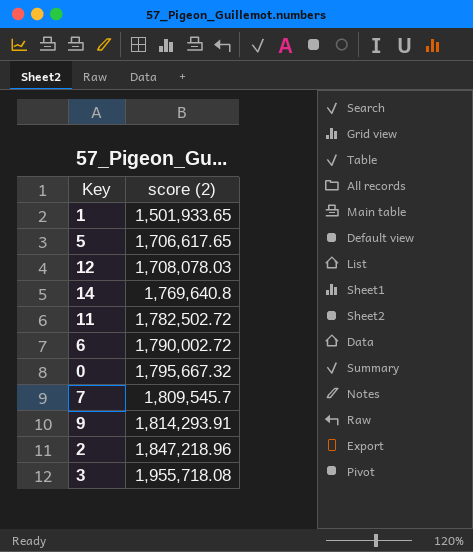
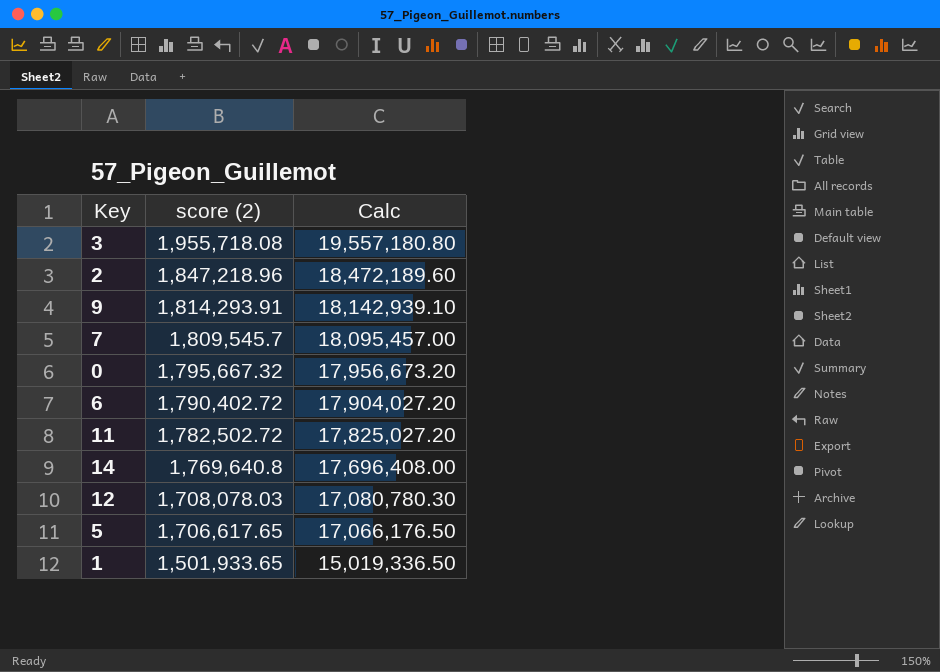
row order: score (2) ascending -> score (2) descending
column Calc | formula: none -> [score (2)] * 10
6 | score (2): 1,790,002.72 -> 1,790,402.72

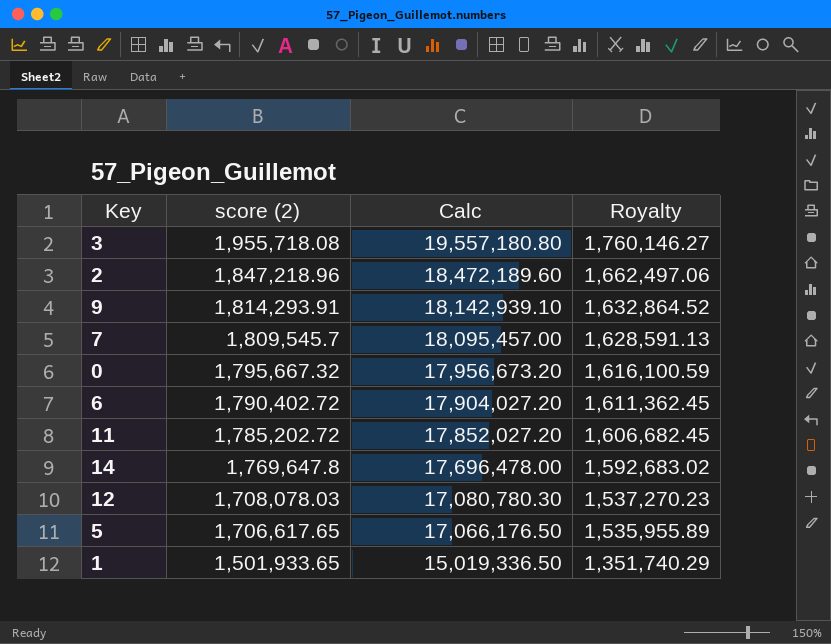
column Royalty | formula: none -> [score (2)] * 0.9
11 | score (2): 1,782,502.72 -> 1,785,202.72
11 | Calc: 17,825,027.20 -> 17,852,027.20
14 | score (2): 1,769,640.8 -> 1,769,647.8
14 | Calc: 17,696,408.00 -> 17,696,478.00

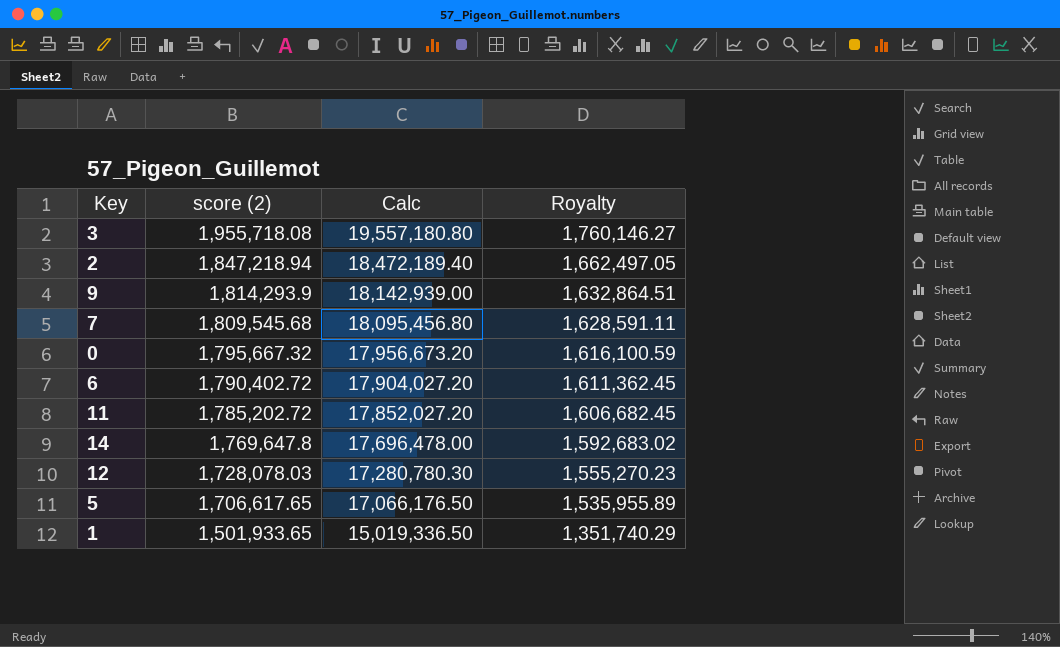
2 | score (2): 1,847,218.96 -> 1,847,218.94
2 | Calc: 18,472,189.60 -> 18,472,189.40
2 | Royalty: 1,662,497.06 -> 1,662,497.05
9 | score (2): 1,814,293.91 -> 1,814,293.9
9 | Calc: 18,142,939.10 -> 18,142,939.00
9 | Royalty: 1,632,864.52 -> 1,632,864.51
7 | score (2): 1,809,545.7 -> 1,809,545.68
7 | Calc: 18,095,457.00 -> 18,095,456.80
7 | Royalty: 1,628,591.13 -> 1,628,591.11
12 | score (2): 1,708,078.03 -> 1,728,078.03
12 | Calc: 17,080,780.30 -> 17,280,780.30
12 | Royalty: 1,537,270.23 -> 1,555,270.23

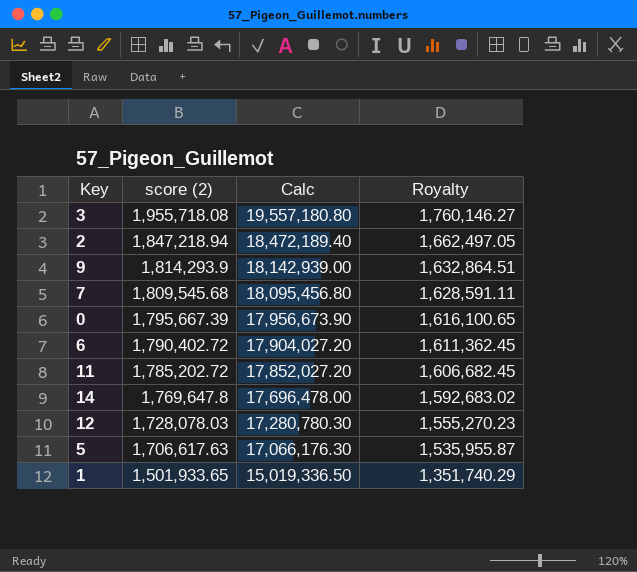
0 | score (2): 1,795,667.32 -> 1,795,667.39
0 | Calc: 17,956,673.20 -> 17,956,673.90
0 | Royalty: 1,616,100.59 -> 1,616,100.65
5 | score (2): 1,706,617.65 -> 1,706,617.63
5 | Calc: 17,066,176.50 -> 17,066,176.30
5 | Royalty: 1,535,955.89 -> 1,535,955.87

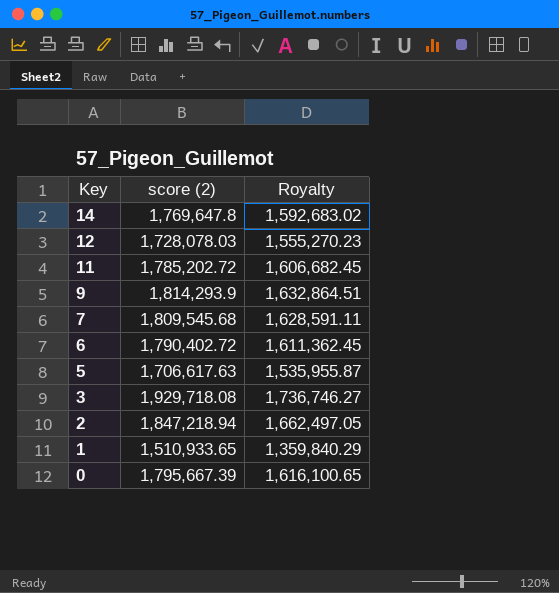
row order: score (2) descending -> Key descending
column Calc | formula: [score (2)] * 10 -> none
3 | score (2): 1,955,718.08 -> 1,929,718.08
3 | Royalty: 1,760,146.27 -> 1,736,746.27
1 | score (2): 1,501,933.65 -> 1,510,933.65
1 | Royalty: 1,351,740.29 -> 1,359,840.29

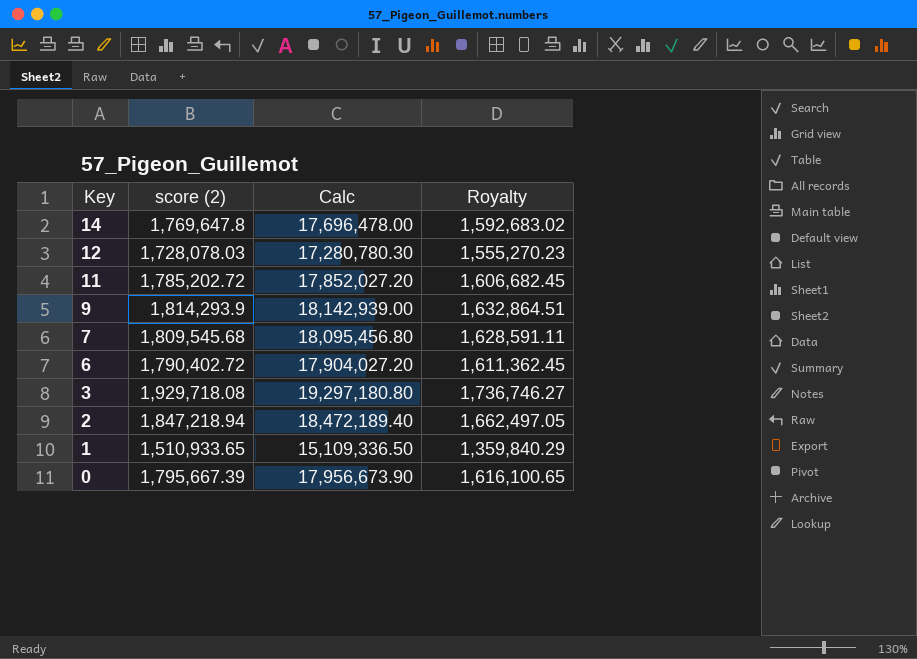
column Calc | formula: none -> [score (2)] * 10
row 5: 1,706,617.63 | 1,535,955.87 -> none

